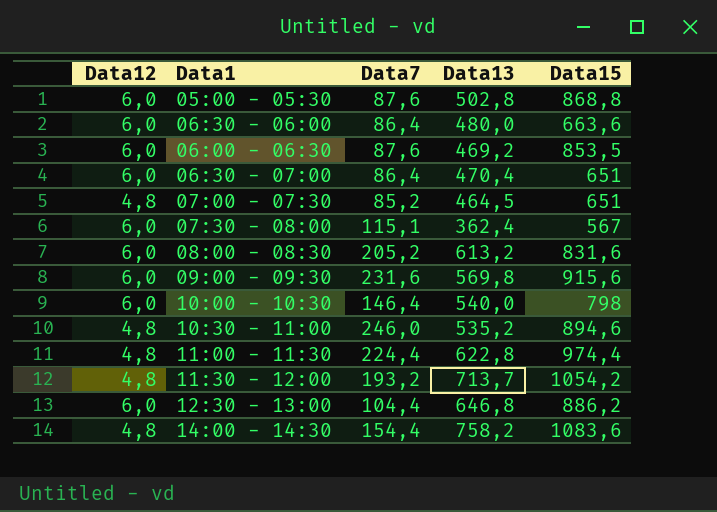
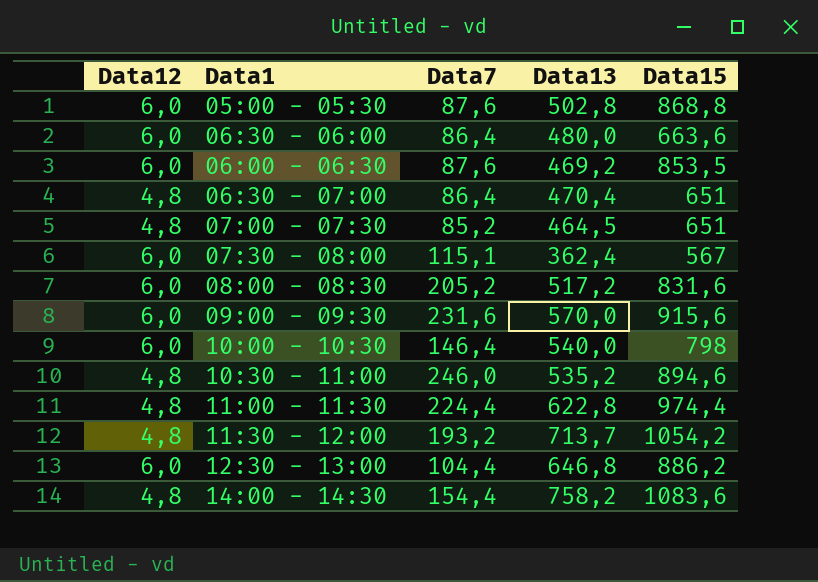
06:30 - 07:00 | Data12: 6,0 -> 4,8
08:00 - 08:30 | Data13: 613,2 -> 517,2
09:00 - 09:30 | Data13: 569,8 -> 570,0

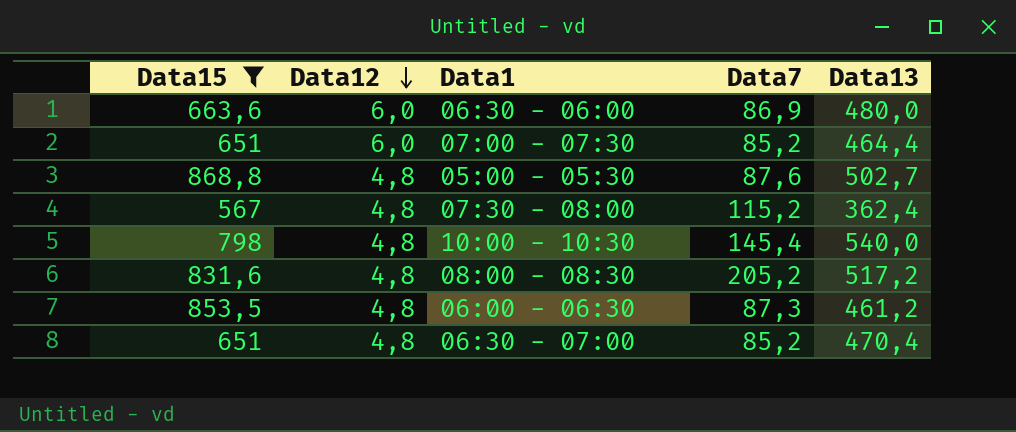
filter: none -> Data15 <= 868,8
row order: none -> Data12 descending
column Data15 | position: 5 -> 1
06:30 - 06:00 | Data7: 86,4 -> 86,9
07:00 - 07:30 | Data12: 4,8 -> 6,0
07:00 - 07:30 | Data13: 464,5 -> 464,4
05:00 - 05:30 | Data12: 6,0 -> 4,8
05:00 - 05:30 | Data13: 502,8 -> 502,7
07:30 - 08:00 | Data12: 6,0 -> 4,8
07:30 - 08:00 | Data7: 115,1 -> 115,2
10:00 - 10:30 | Data12: 6,0 -> 4,8
10:00 - 10:30 | Data7: 146,4 -> 145,4
08:00 - 08:30 | Data12: 6,0 -> 4,8
06:00 - 06:30 | Data12: 6,0 -> 4,8
06:00 - 06:30 | Data7: 87,6 -> 87,3
06:00 - 06:30 | Data13: 469,2 -> 461,2
06:30 - 07:00 | Data7: 86,4 -> 85,2

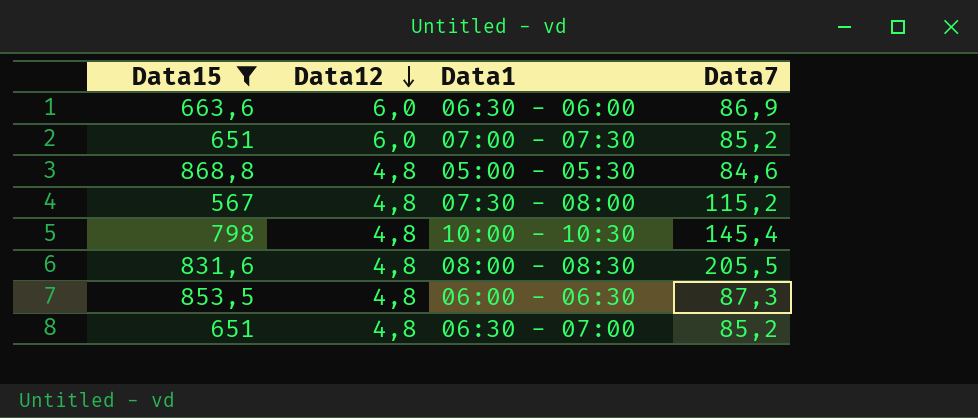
column Data13 | position: 5 -> none
05:00 - 05:30 | Data7: 87,6 -> 84,6
08:00 - 08:30 | Data7: 205,2 -> 205,5

